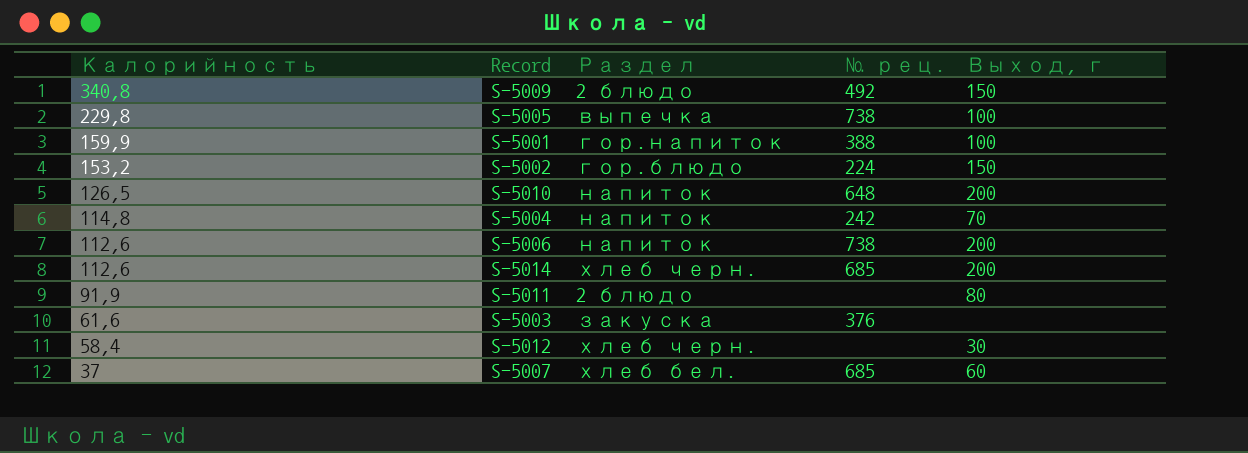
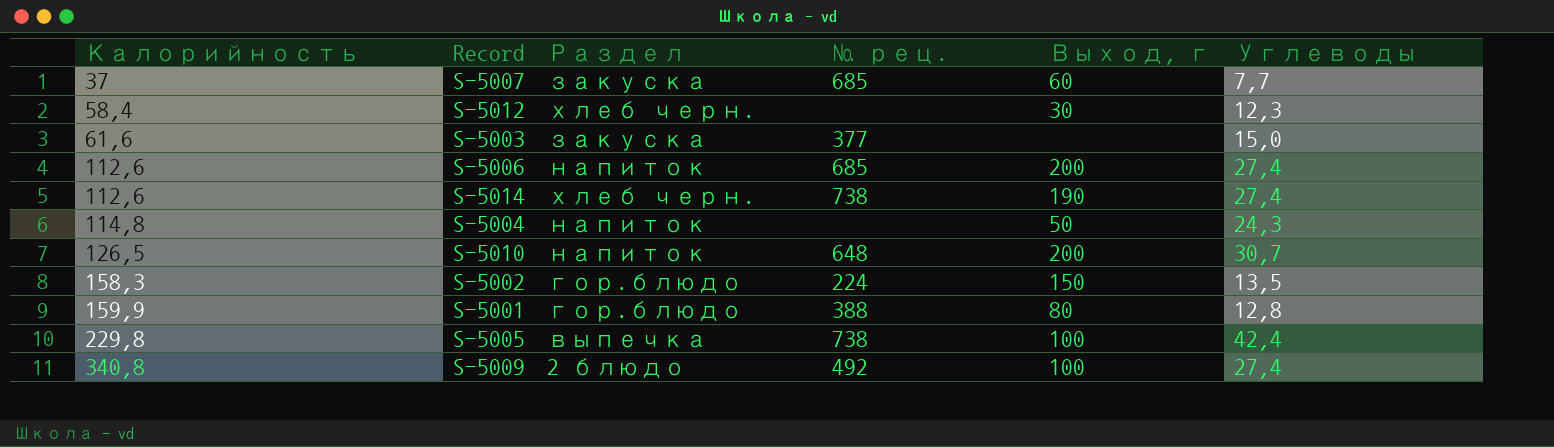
row order: Калорийность descending -> Калорийность ascending
column Углеводы | position: none -> 6
row S-5011: 91,9 | 2 блюдо | none | 80 -> none
S-5007 | Раздел: хлеб бел. -> закуска
S-5003 | № рец.: 376 -> 377
S-5006 | № рец.: 738 -> 685
S-5014 | № рец.: 685 -> 738
S-5014 | Выход, г: 200 -> 190
S-5004 | № рец.: 242 -> none
S-5004 | Выход, г: 70 -> 50
S-5002 | Калорийность: 153,2 -> 158,3
S-5001 | Раздел: гор.напиток -> гор.блюдо
S-5001 | Выход, г: 100 -> 80
S-5009 | Выход, г: 150 -> 100

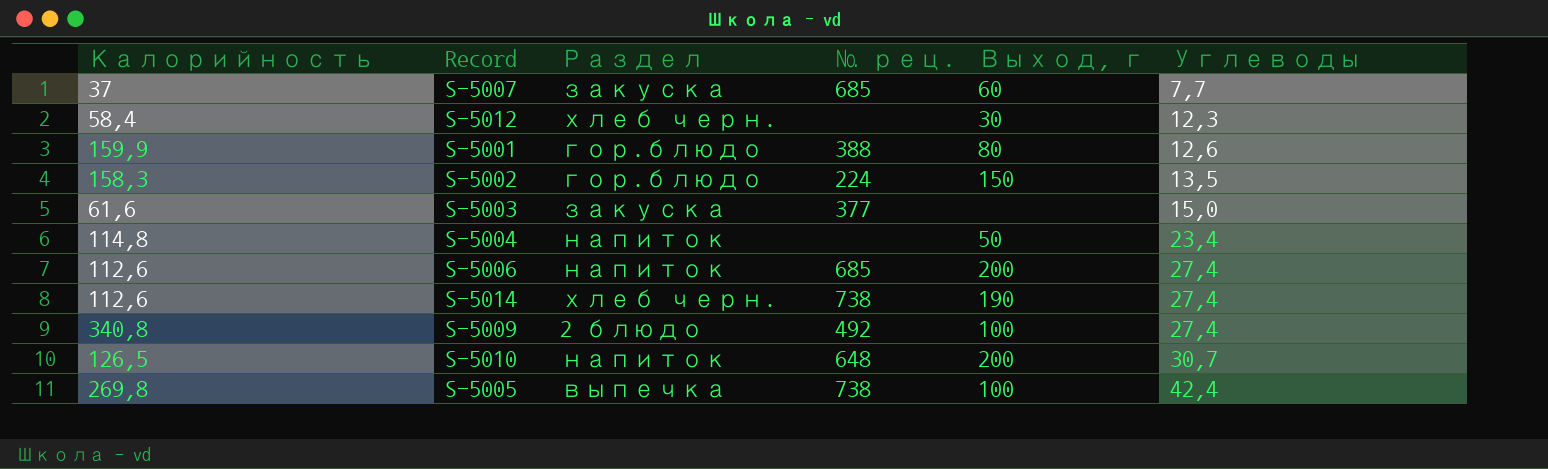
row order: Калорийность ascending -> Углеводы ascending
S-5001 | Углеводы: 12,8 -> 12,6
S-5004 | Углеводы: 24,3 -> 23,4
S-5005 | Калорийность: 229,8 -> 269,8

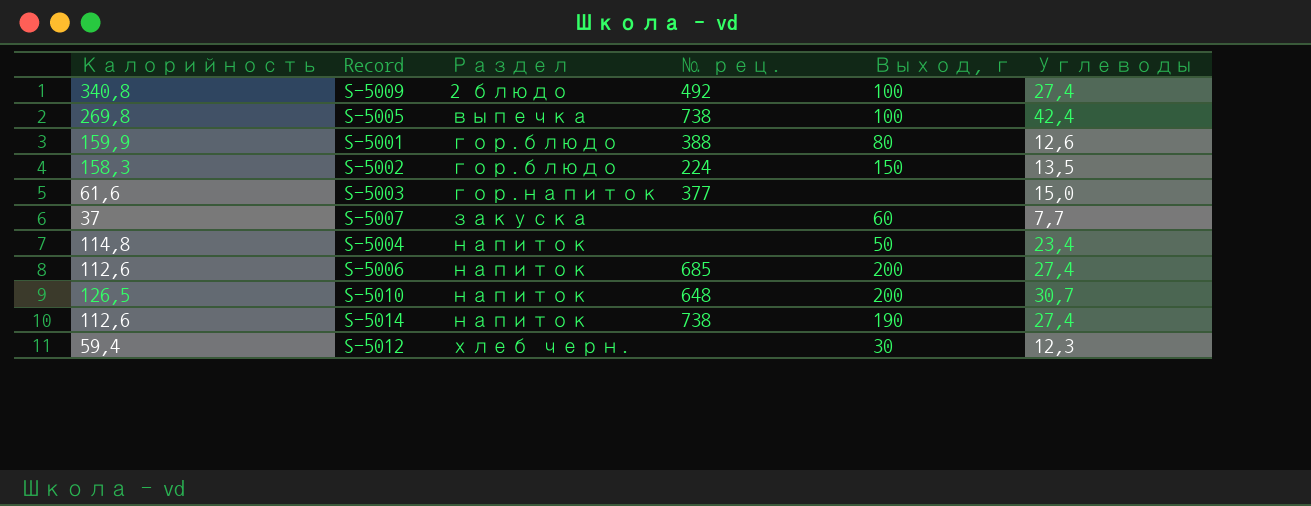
row order: Углеводы ascending -> Раздел ascending
S-5003 | Раздел: закуска -> гор.напиток
S-5007 | № рец.: 685 -> none
S-5014 | Раздел: хлеб черн. -> напиток
S-5012 | Калорийность: 58,4 -> 59,4

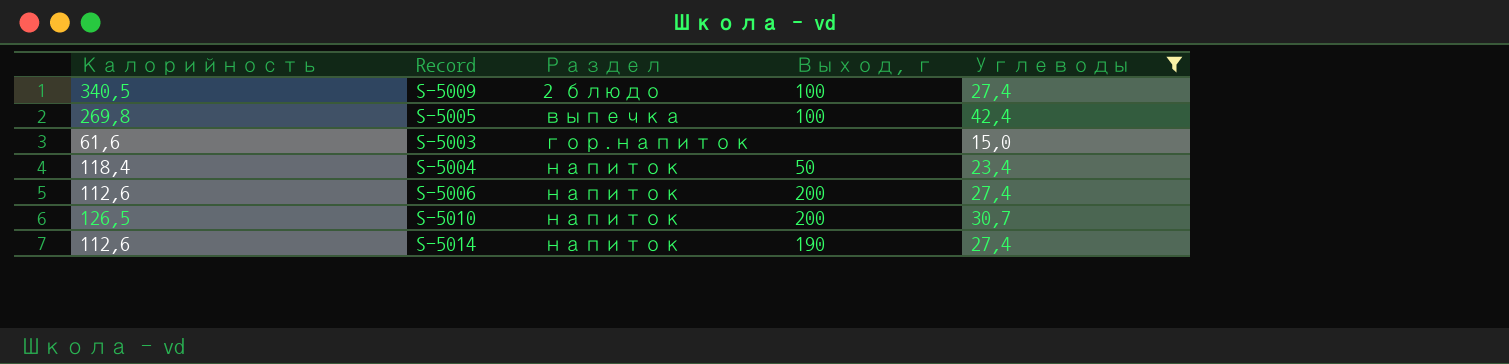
filter: none -> Углеводы >= 15,0
column № рец. | position: 4 -> none
S-5009 | Калорийность: 340,8 -> 340,5
S-5004 | Калорийность: 114,8 -> 118,4

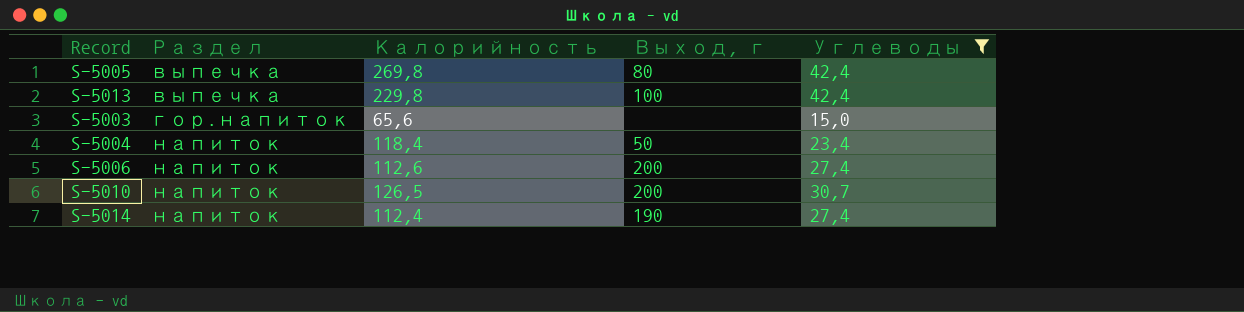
column Калорийность | position: 1 -> 3
row S-5009: 340,5 | 2 блюдо | 100 | 27,4 -> none
S-5005 | Выход, г: 100 -> 80
row S-5013: none -> выпечка | 229,8 | 100 | 42,4
S-5003 | Калорийность: 61,6 -> 65,6
S-5014 | Калорийность: 112,6 -> 112,4

